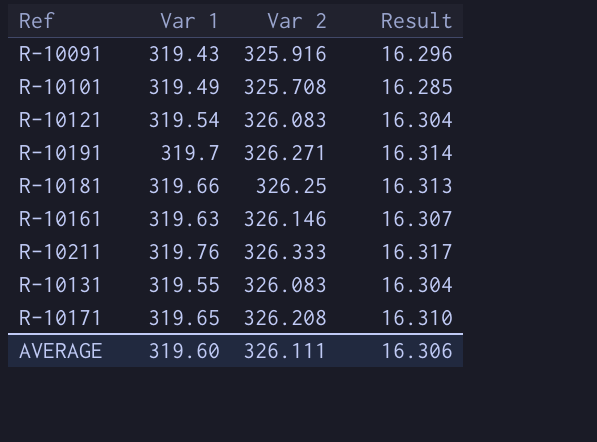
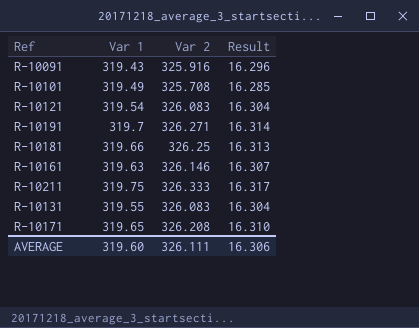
R-10211 | Var 1: 319.76 -> 319.75

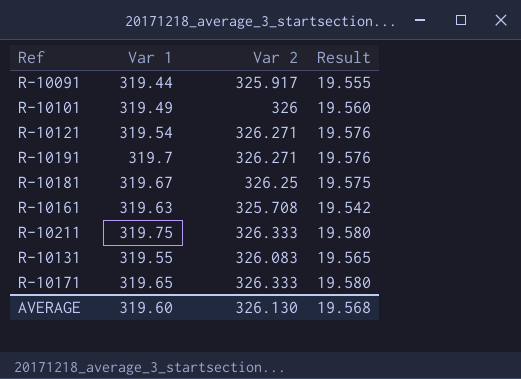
column Result | formula: [Var 2] * 0.05 -> [Var 2] * 0.06
R-10091 | Var 1: 319.43 -> 319.44
R-10091 | Var 2: 325.916 -> 325.917
R-10101 | Var 2: 325.708 -> 326
R-10121 | Var 2: 326.083 -> 326.271
R-10181 | Var 1: 319.66 -> 319.67
R-10161 | Var 2: 326.146 -> 325.708
R-10171 | Var 2: 326.208 -> 326.333
AVERAGE | Var 2: 326.111 -> 326.130
AVERAGE | Result: 16.306 -> 19.568

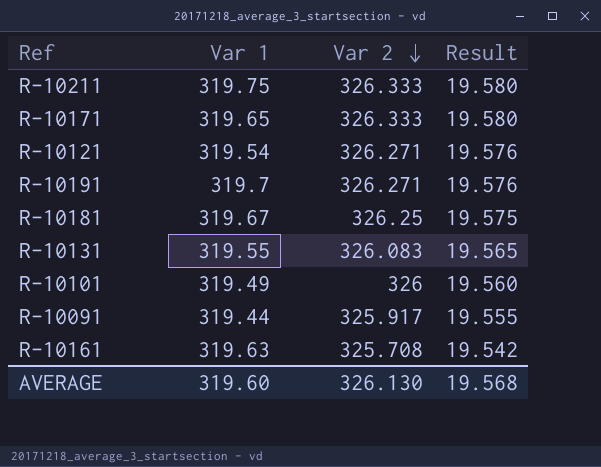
row order: none -> Var 2 descending

